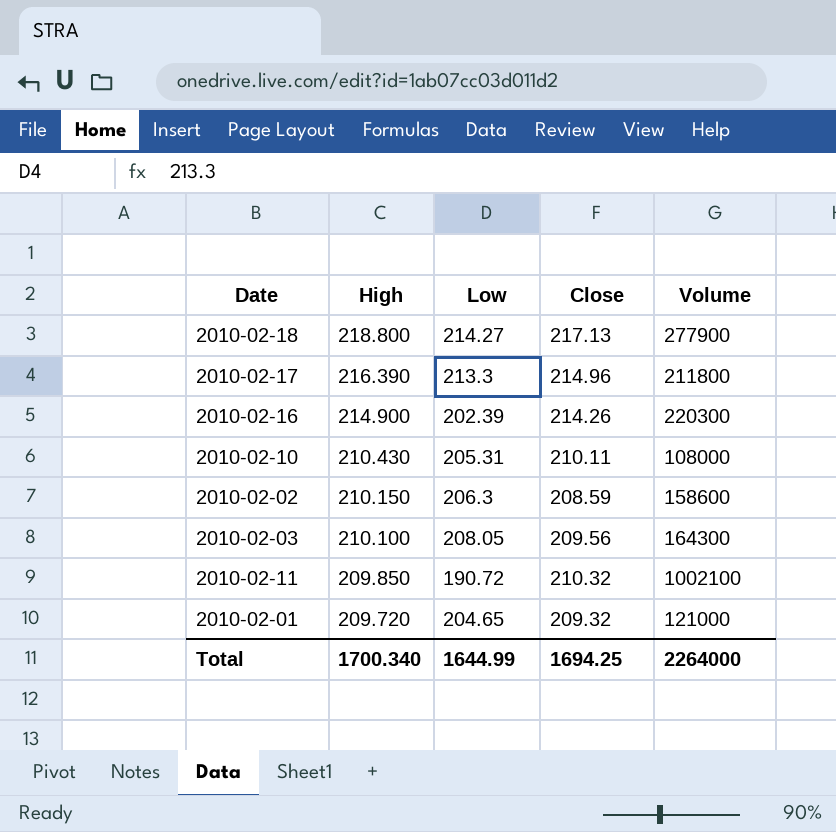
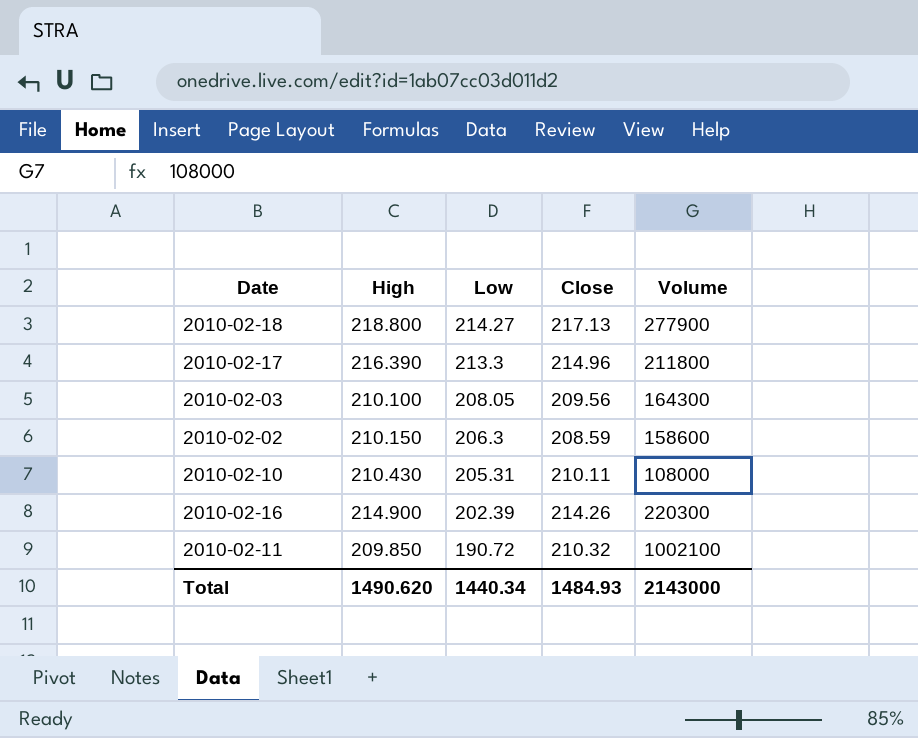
row order: High descending -> Low descending
row 2010-02-01: 209.720 | 204.65 | 209.32 | 121000 -> none
Total | High: 1700.340 -> 1490.620
Total | Low: 1644.99 -> 1440.34
Total | Close: 1694.25 -> 1484.93
Total | Volume: 2264000 -> 2143000

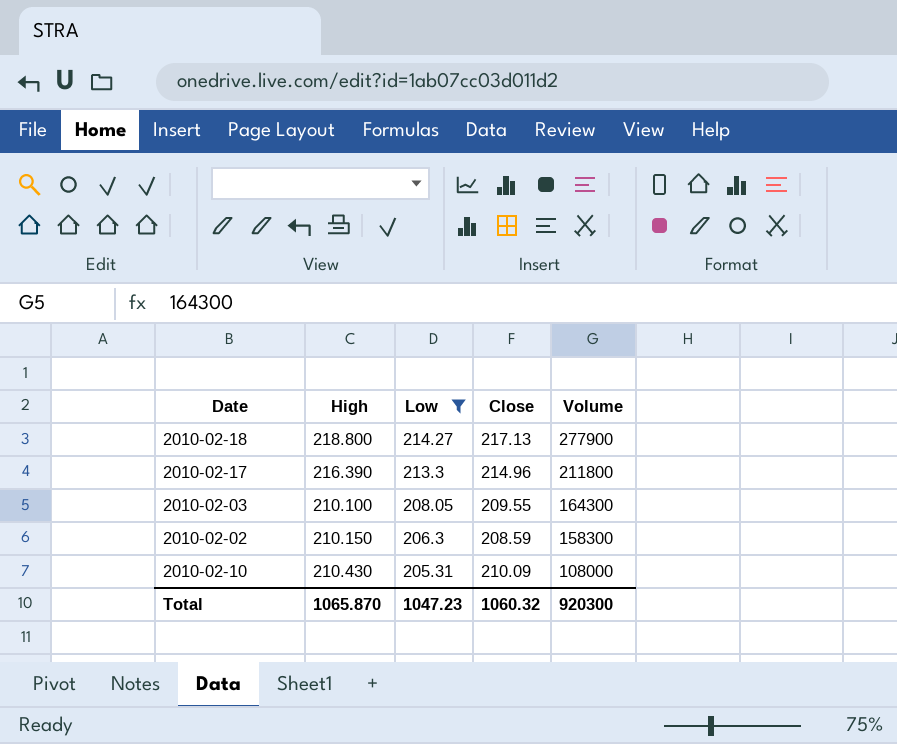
filter: none -> Low >= 205.31
2010-02-03 | Close: 209.56 -> 209.55
2010-02-02 | Volume: 158600 -> 158300
2010-02-10 | Close: 210.11 -> 210.09
Total | High: 1490.620 -> 1065.870
Total | Low: 1440.34 -> 1047.23
Total | Close: 1484.93 -> 1060.32
Total | Volume: 2143000 -> 920300

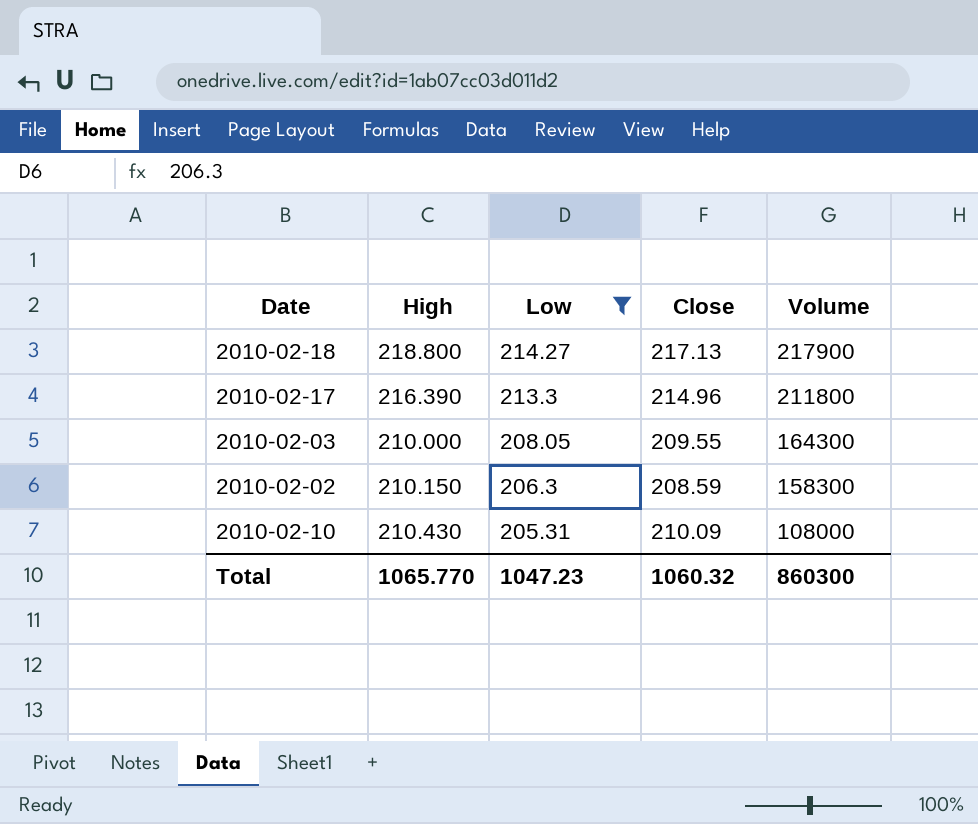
2010-02-18 | Volume: 277900 -> 217900
2010-02-03 | High: 210.100 -> 210.000
Total | High: 1065.870 -> 1065.770
Total | Volume: 920300 -> 860300

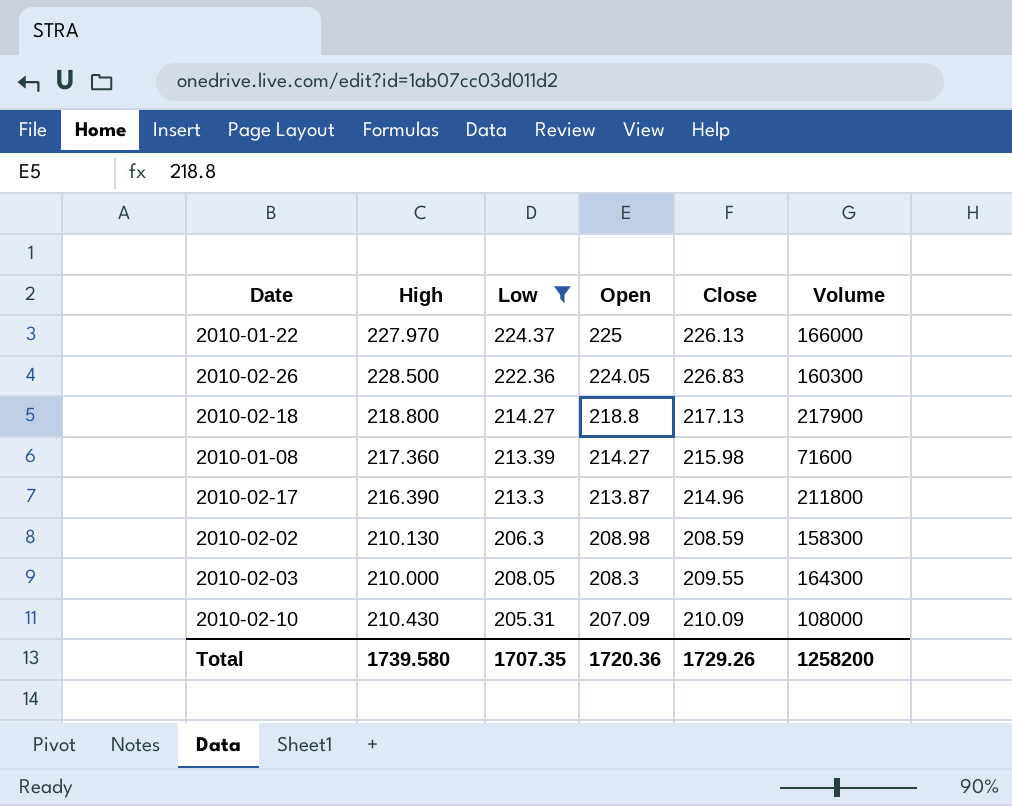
row order: Low descending -> Open descending
column Open | position: none -> 4
row 2010-01-22: none -> 227.970 | 224.37 | 225 | 226.13 | 166000
row 2010-02-26: none -> 228.500 | 222.36 | 224.05 | 226.83 | 160300
row 2010-01-08: none -> 217.360 | 213.39 | 214.27 | 215.98 | 71600
2010-02-02 | High: 210.150 -> 210.130
Total | High: 1065.770 -> 1739.580
Total | Low: 1047.23 -> 1707.35
Total | Close: 1060.32 -> 1729.26
Total | Volume: 860300 -> 1258200

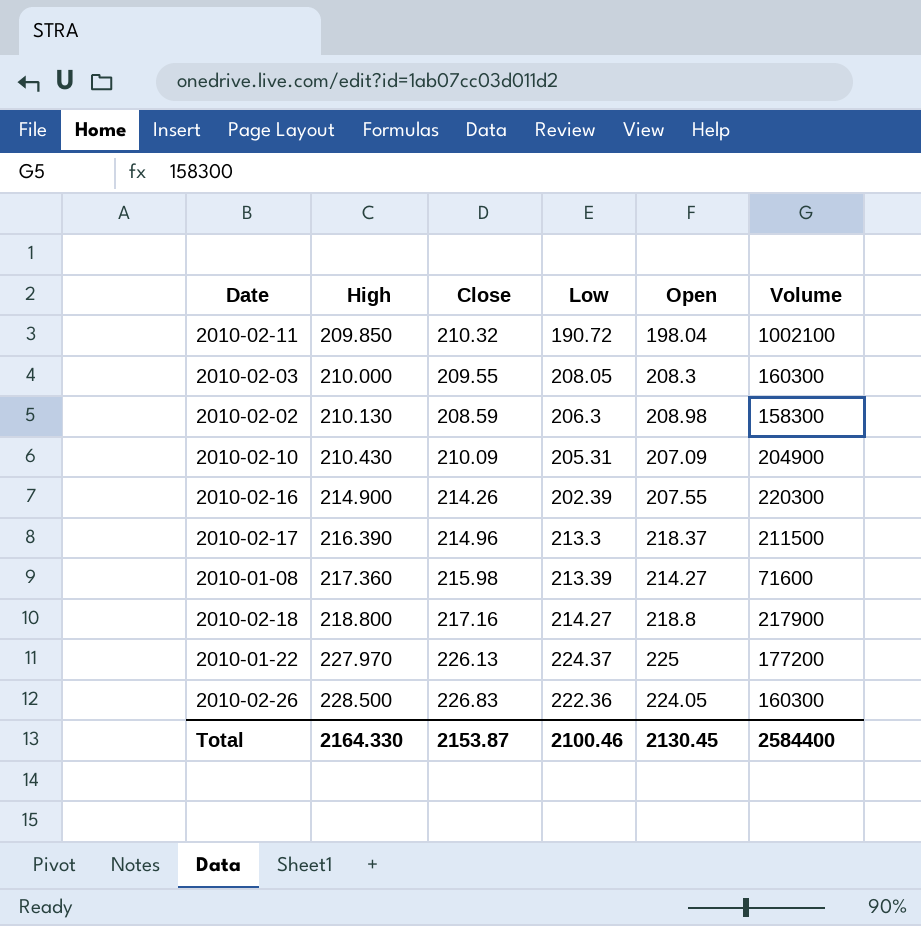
filter: Low >= 205.31 -> none
row order: Open descending -> High ascending
column Close | position: 5 -> 3
2010-02-03 | Volume: 164300 -> 160300
2010-02-10 | Volume: 108000 -> 204900
2010-02-17 | Open: 213.87 -> 218.37
2010-02-17 | Volume: 211800 -> 211500
2010-02-18 | Close: 217.13 -> 217.16
2010-01-22 | Volume: 166000 -> 177200
Total | High: 1739.580 -> 2164.330
Total | Close: 1729.26 -> 2153.87
Total | Low: 1707.35 -> 2100.46
Total | Open: 1720.36 -> 2130.45
Total | Volume: 1258200 -> 2584400

